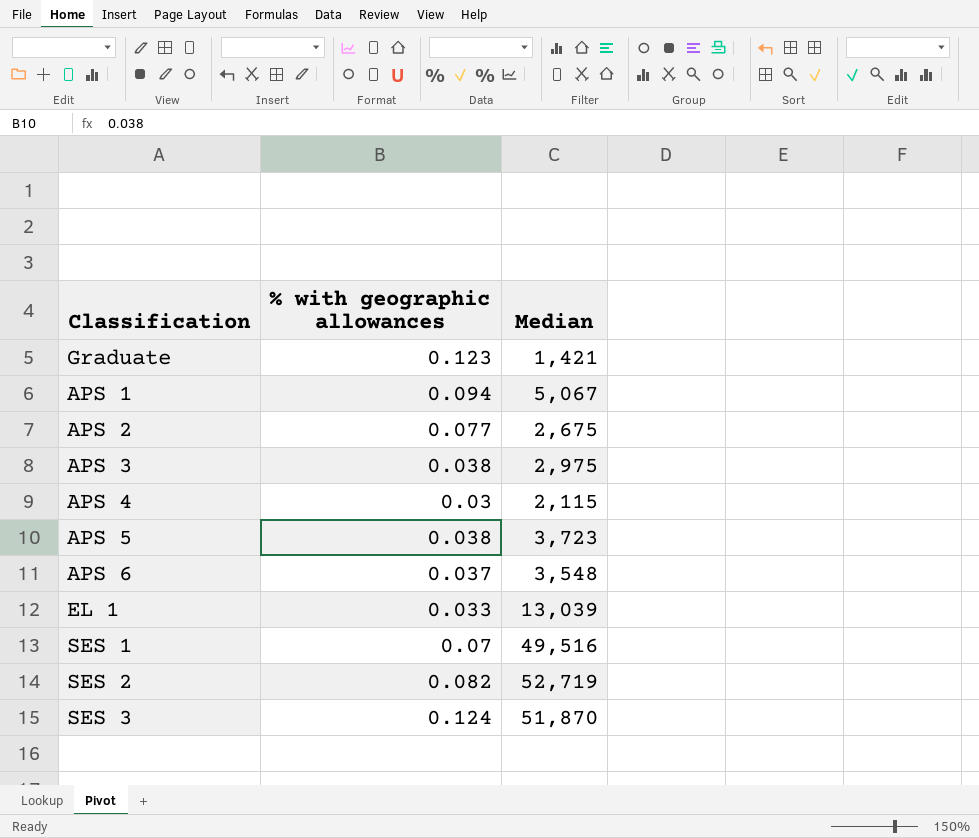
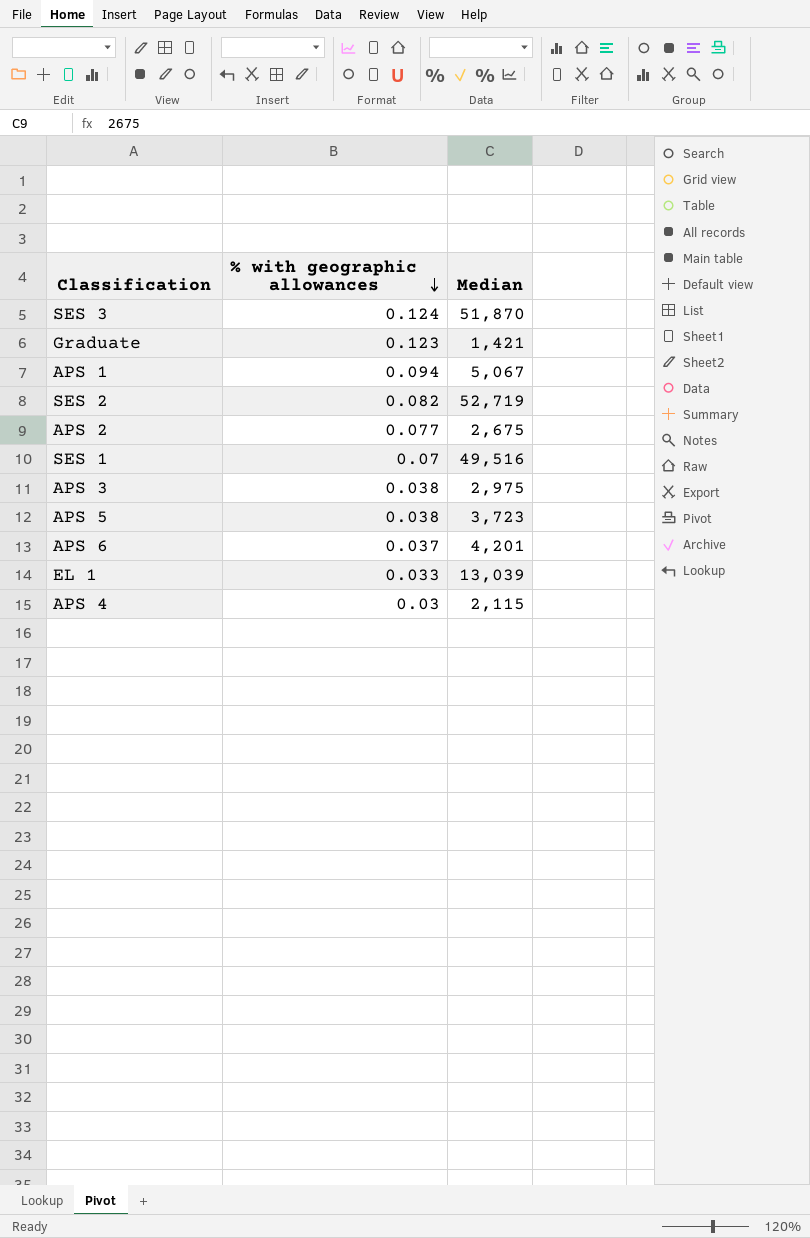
row order: none -> % with geographic allowances descending
APS 6 | Median: 3,548 -> 4,201

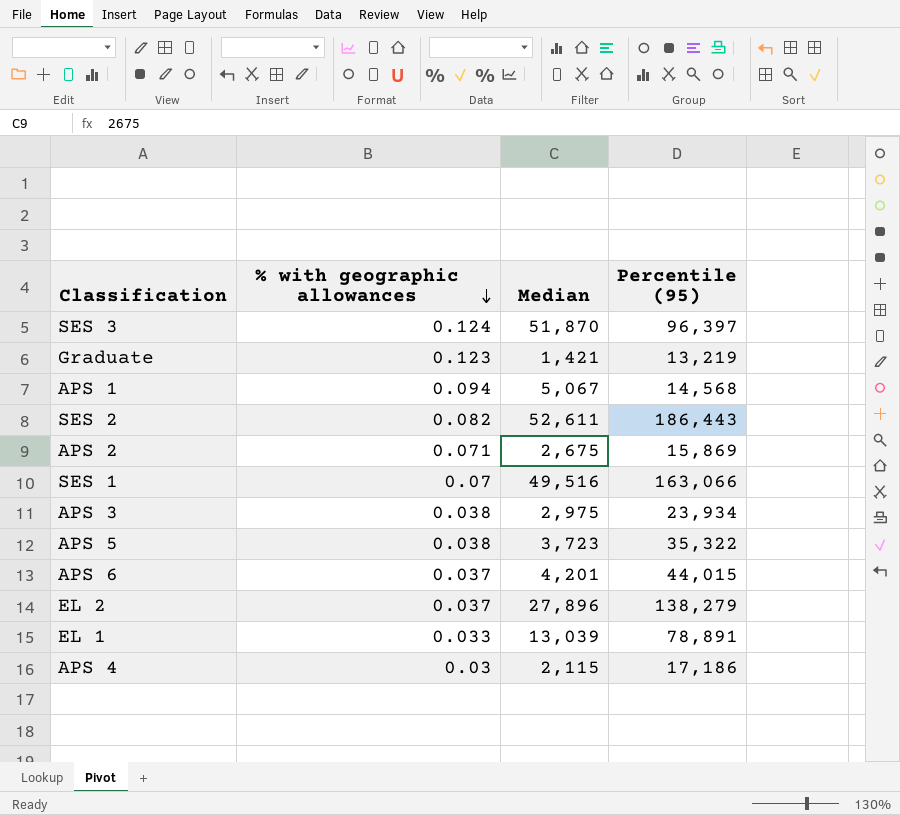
column Percentile (95) | position: none -> 4
SES 2 | Median: 52,719 -> 52,611
APS 2 | % with geographic allowances: 0.077 -> 0.071
row EL 2: none -> 0.037 | 27,896 | 138,279

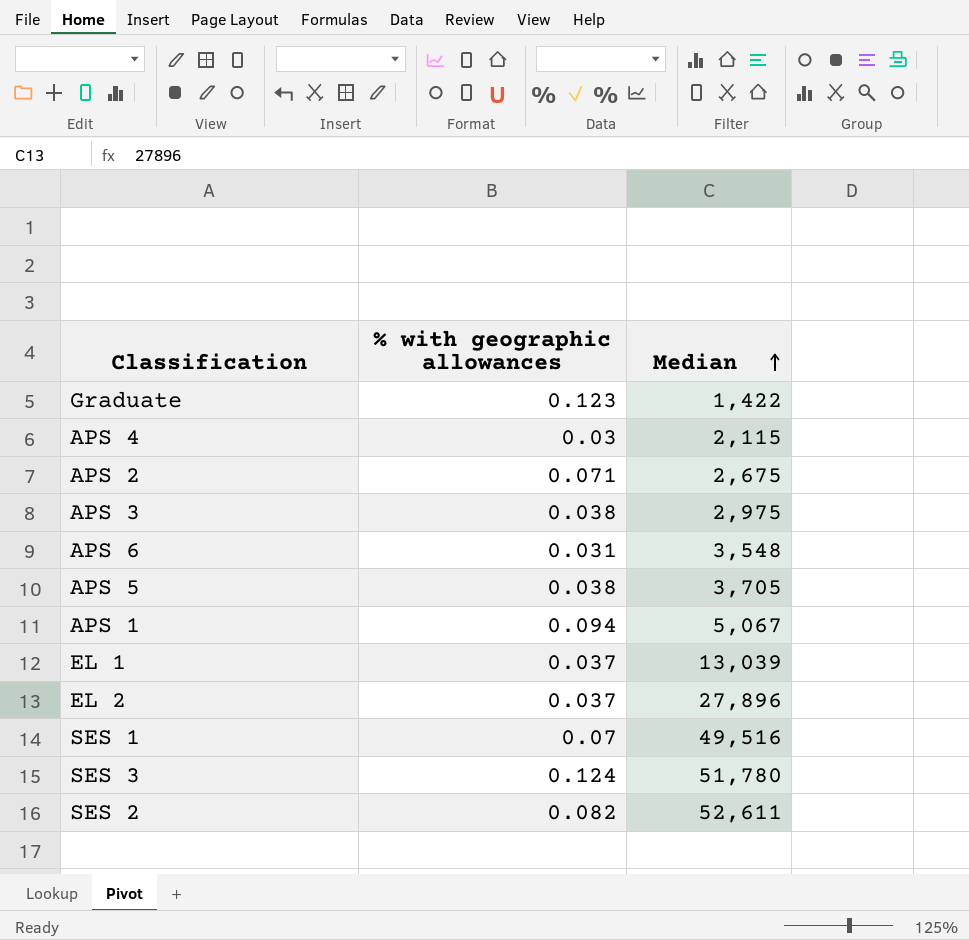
row order: % with geographic allowances descending -> Median ascending
column Percentile (95) | position: 4 -> none
Graduate | Median: 1,421 -> 1,422
APS 6 | % with geographic allowances: 0.037 -> 0.031
APS 6 | Median: 4,201 -> 3,548
APS 5 | Median: 3,723 -> 3,705
EL 1 | % with geographic allowances: 0.033 -> 0.037
SES 3 | Median: 51,870 -> 51,780

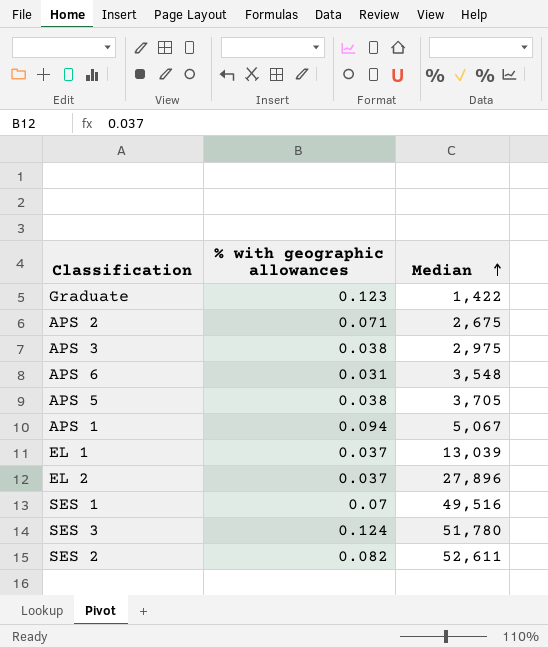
row APS 4: 0.03 | 2,115 -> none

